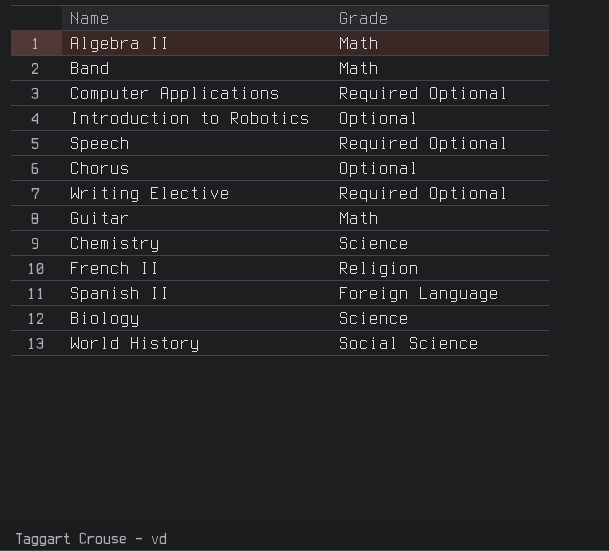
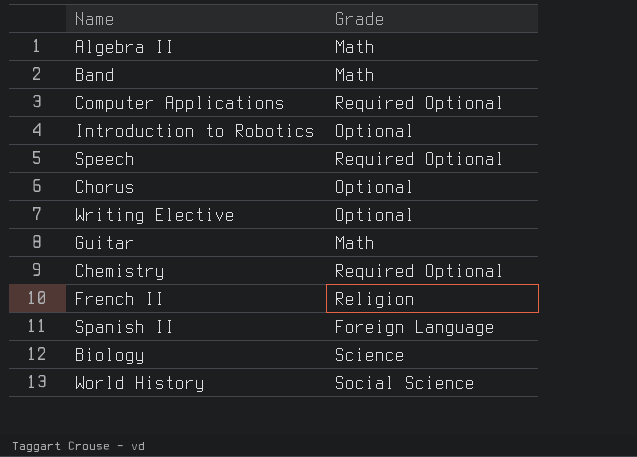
Writing Elective | Grade: Required Optional -> Optional
Chemistry | Grade: Science -> Required Optional

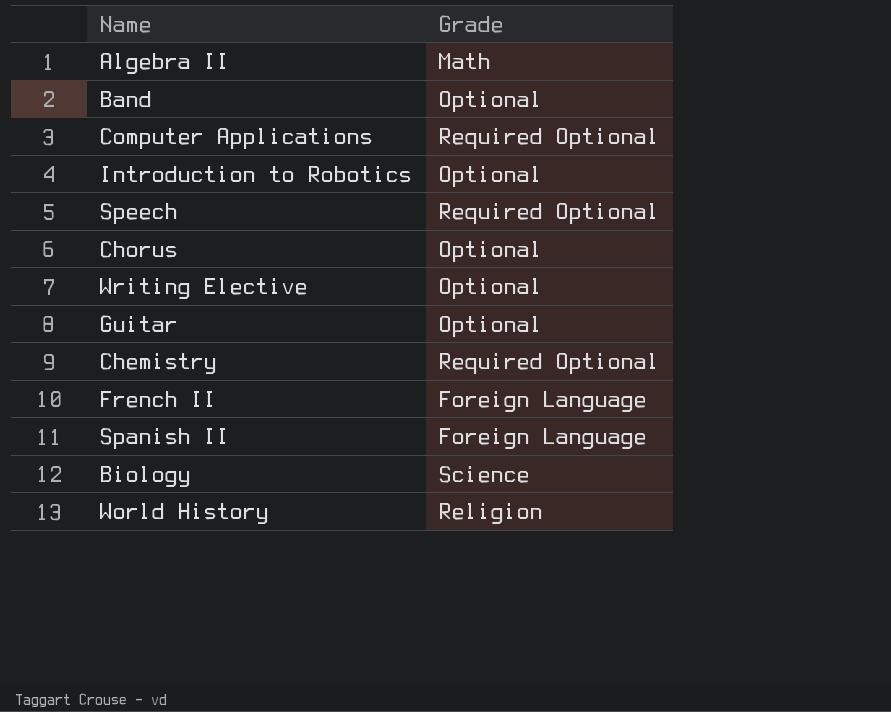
Band | Grade: Math -> Optional
Guitar | Grade: Math -> Optional
French II | Grade: Religion -> Foreign Language
World History | Grade: Social Science -> Religion

